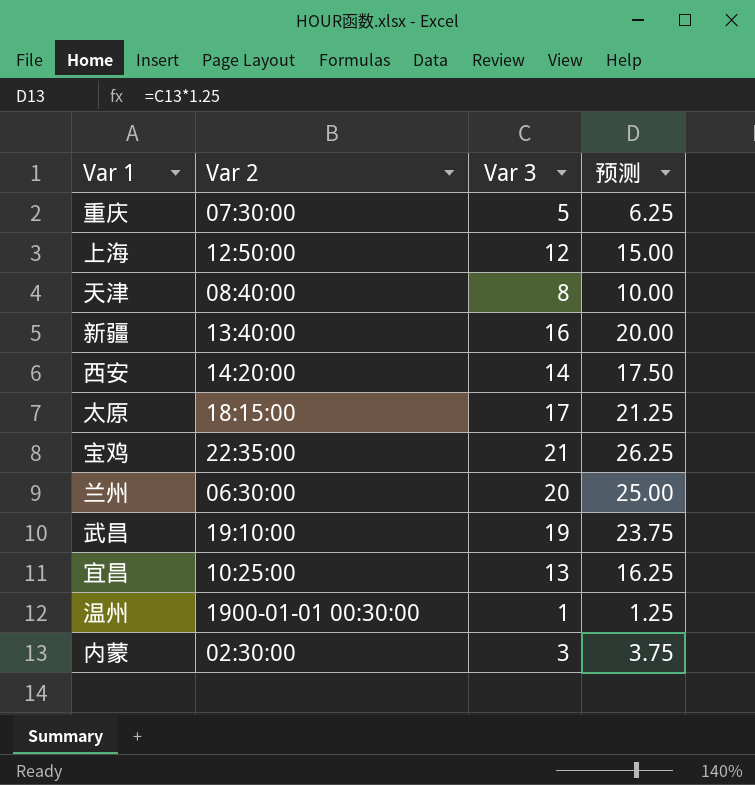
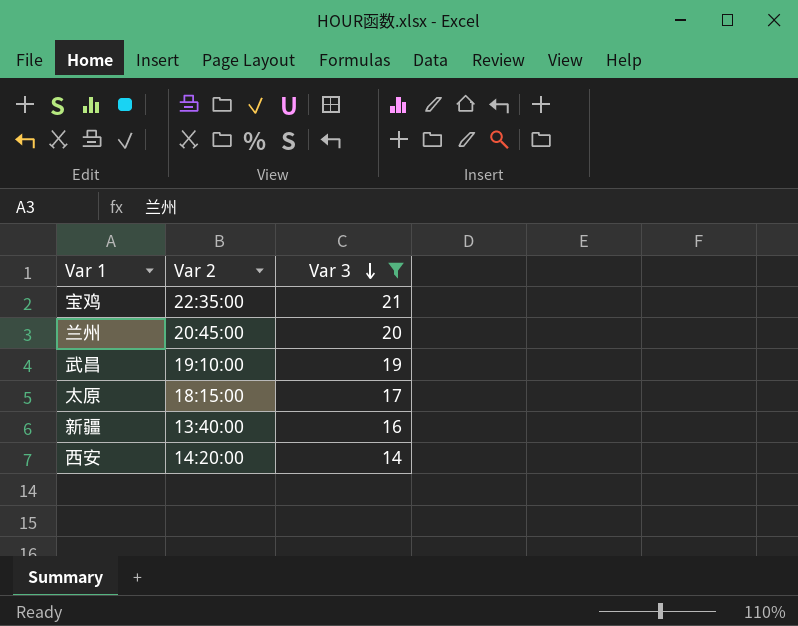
filter: none -> Var 3 >= 14
row order: none -> Var 3 descending
column 预测 | formula: [Var 3] * 1.25 -> none
兰州 | Var 2: 06:30:00 -> 20:45:00

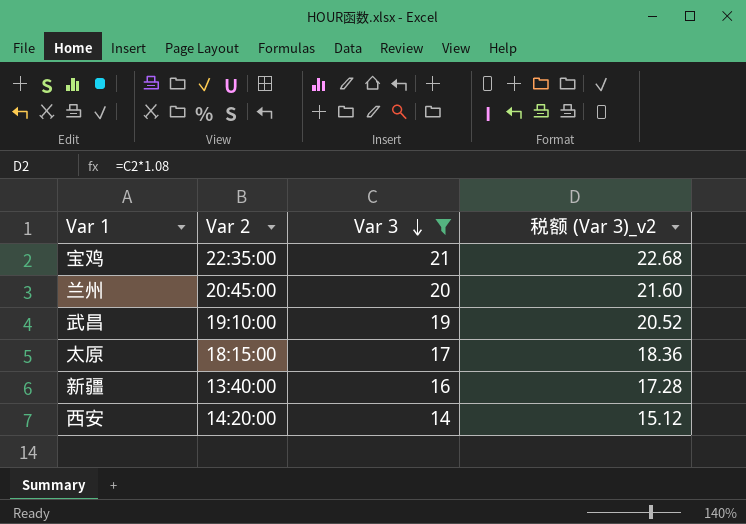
column 税额 (Var 3)_v2 | formula: none -> [Var 3] * 1.08

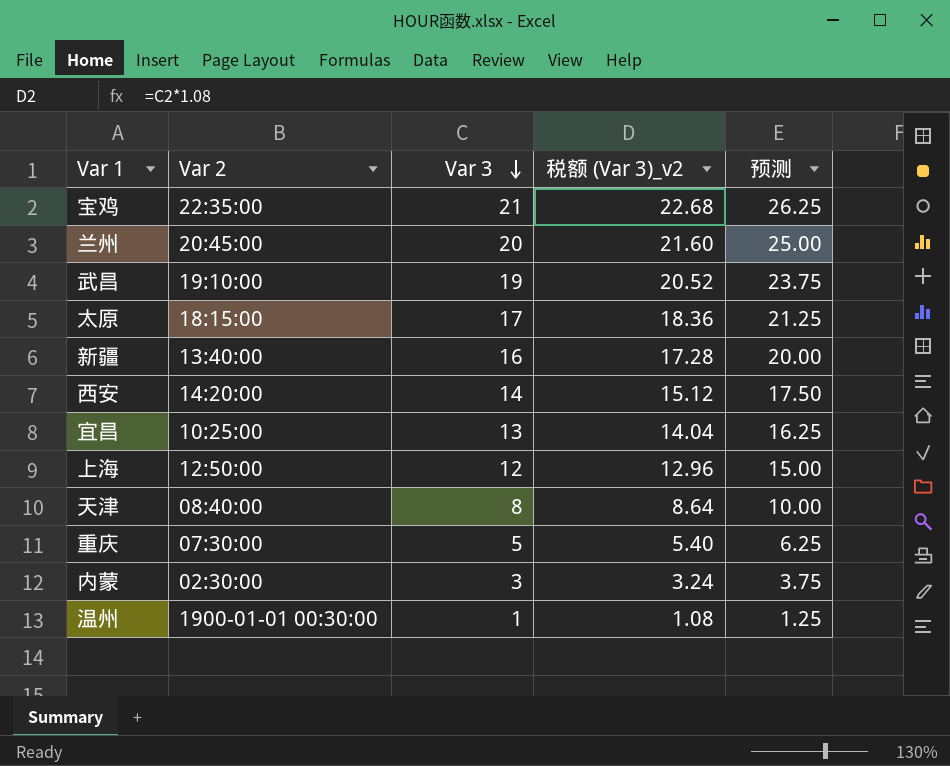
filter: Var 3 >= 14 -> none
column 预测 | formula: none -> [Var 3] * 1.25

